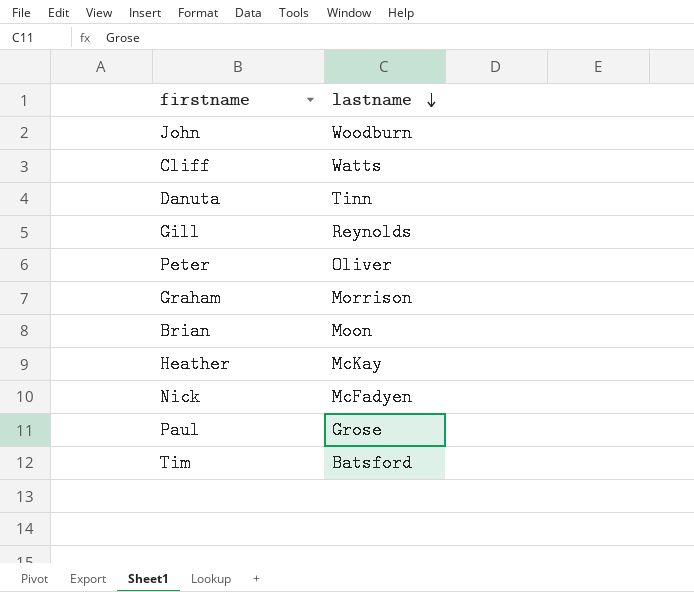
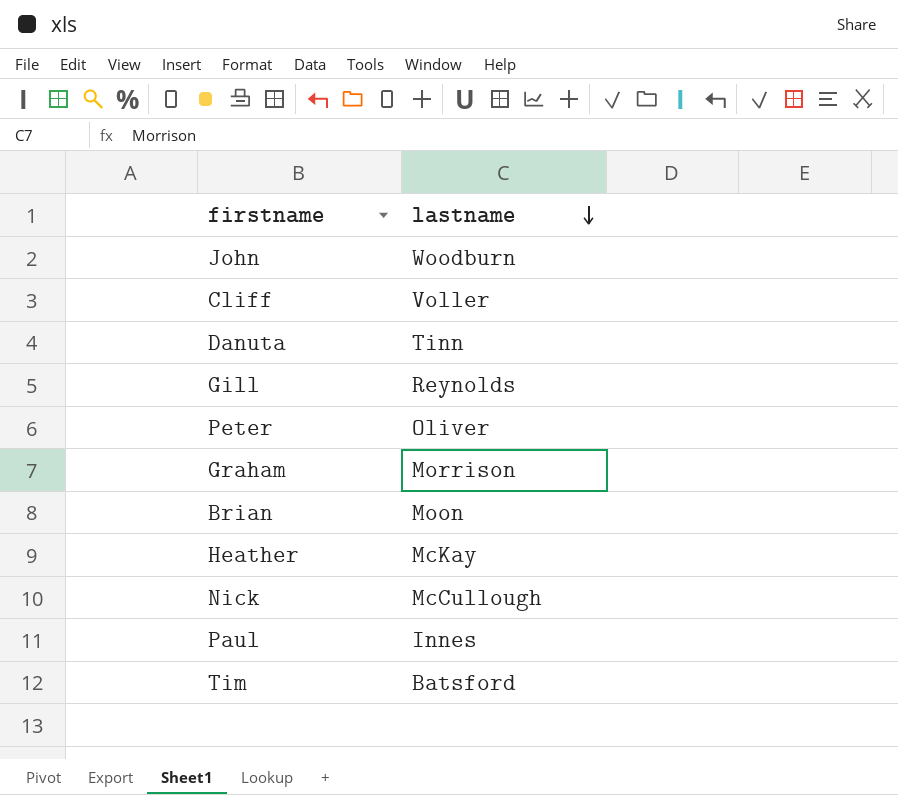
Cliff | lastname: Watts -> Voller
Nick | lastname: McFadyen -> McCullough
Paul | lastname: Grose -> Innes

